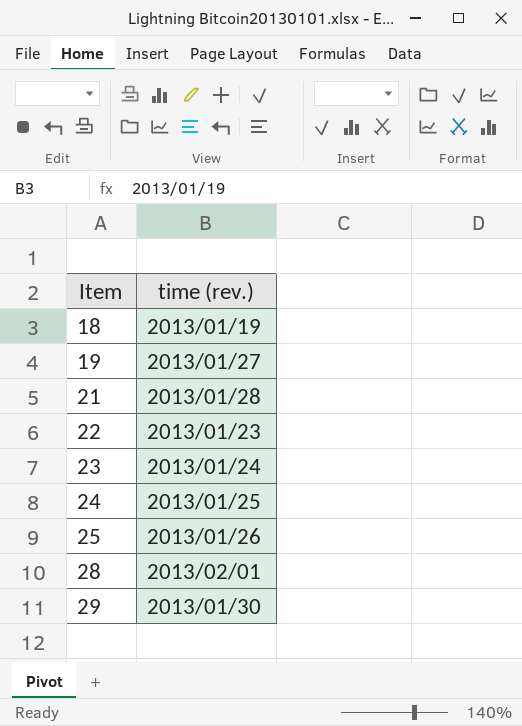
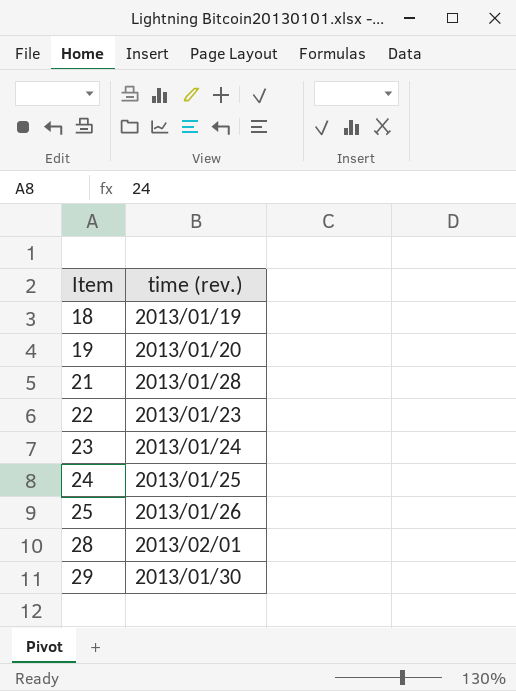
19 | time (rev.): 2013/01/27 -> 2013/01/20

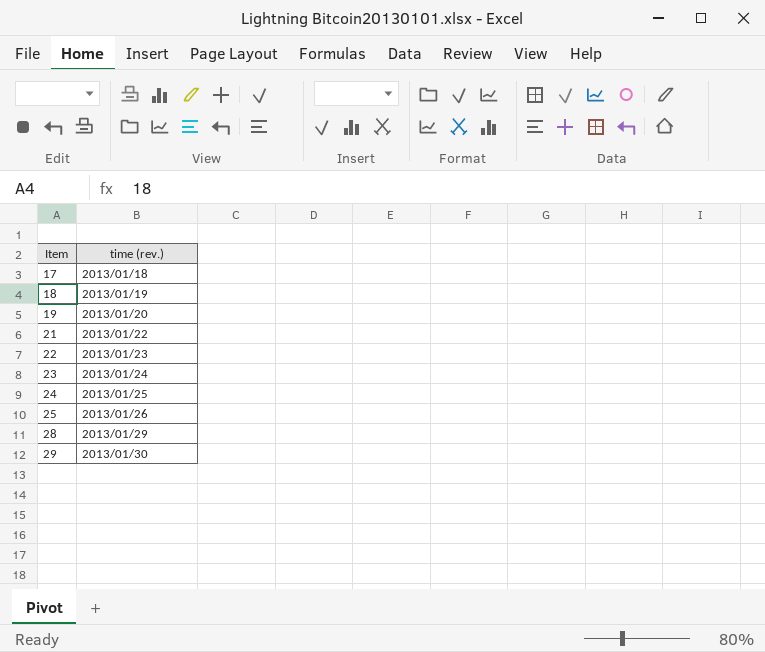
row 17: none -> 2013/01/18
21 | time (rev.): 2013/01/28 -> 2013/01/22
28 | time (rev.): 2013/02/01 -> 2013/01/29

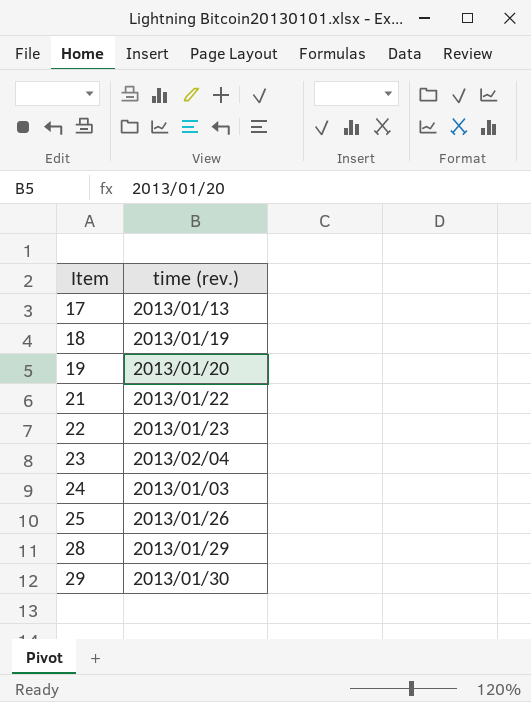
17 | time (rev.): 2013/01/18 -> 2013/01/13
23 | time (rev.): 2013/01/24 -> 2013/02/04
24 | time (rev.): 2013/01/25 -> 2013/01/03

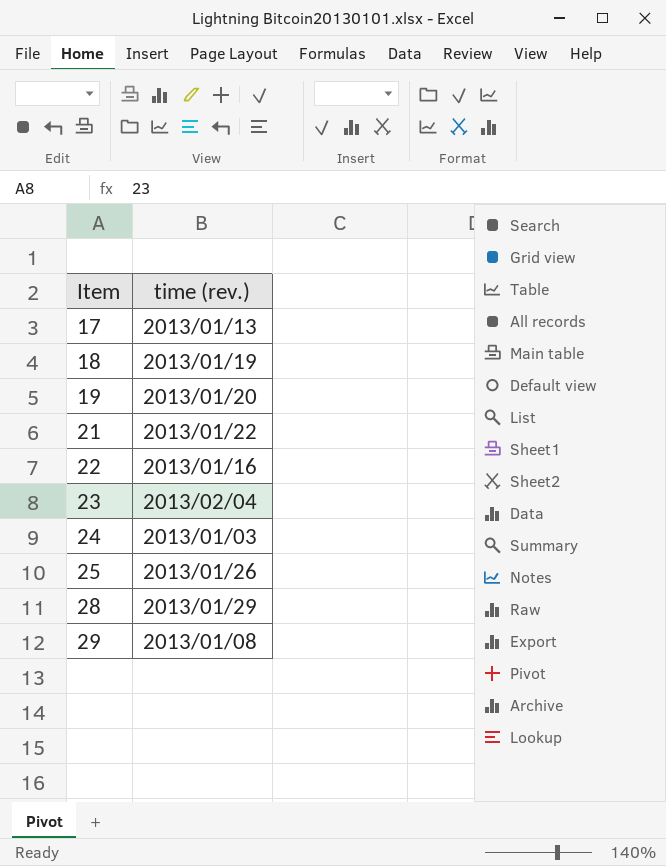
22 | time (rev.): 2013/01/23 -> 2013/01/16
29 | time (rev.): 2013/01/30 -> 2013/01/08

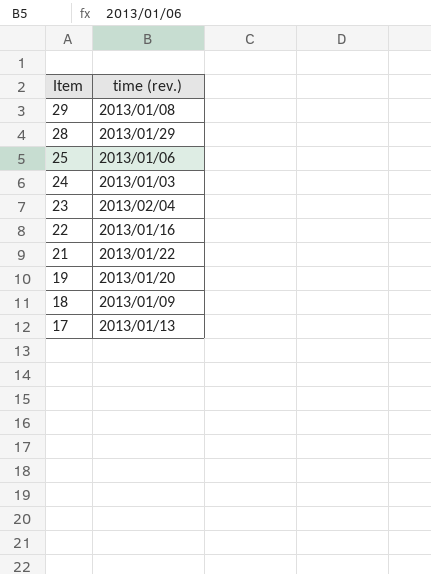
row order: Item ascending -> Item descending
25 | time (rev.): 2013/01/26 -> 2013/01/06
18 | time (rev.): 2013/01/19 -> 2013/01/09

